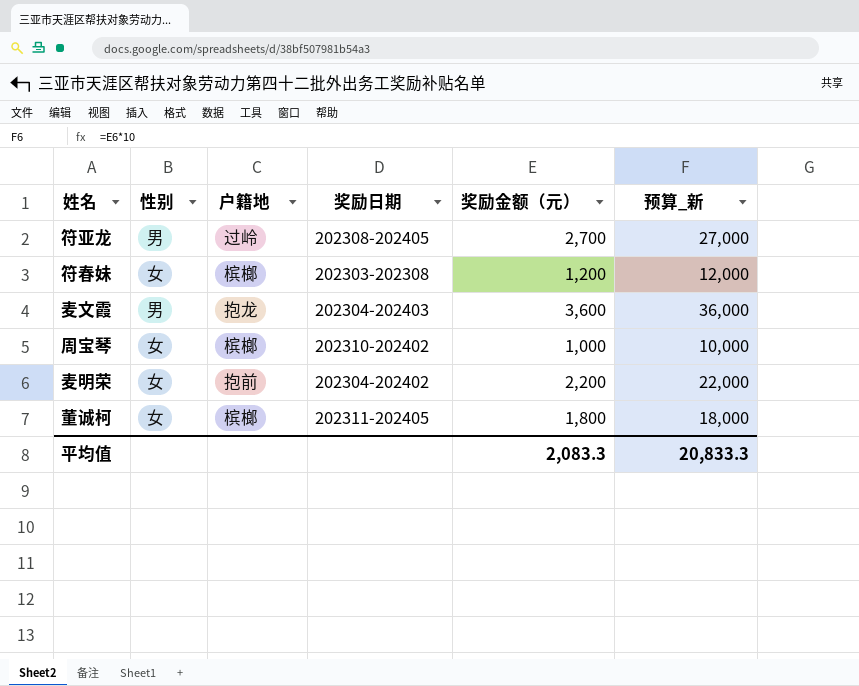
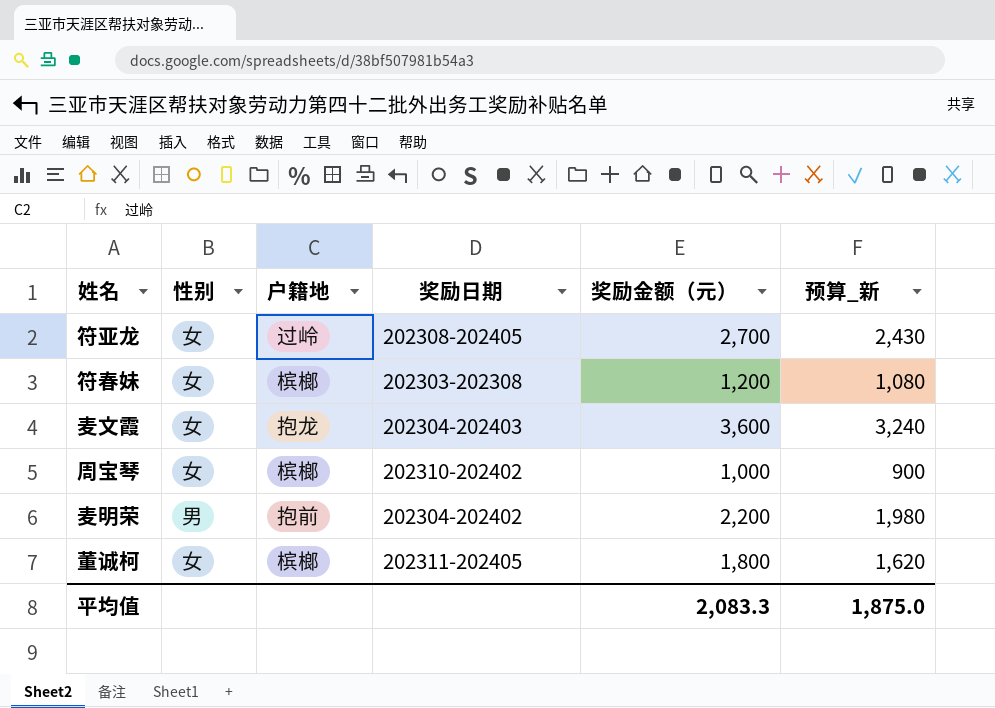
column 预算_新 | formula: [奖励金额（元）] * 10 -> [奖励金额（元）] * 0.9
符亚龙 | 性别: 男 -> 女
麦文霞 | 性别: 男 -> 女
麦明荣 | 性别: 女 -> 男
平均值 | 预算_新: 20,833.3 -> 1,875.0

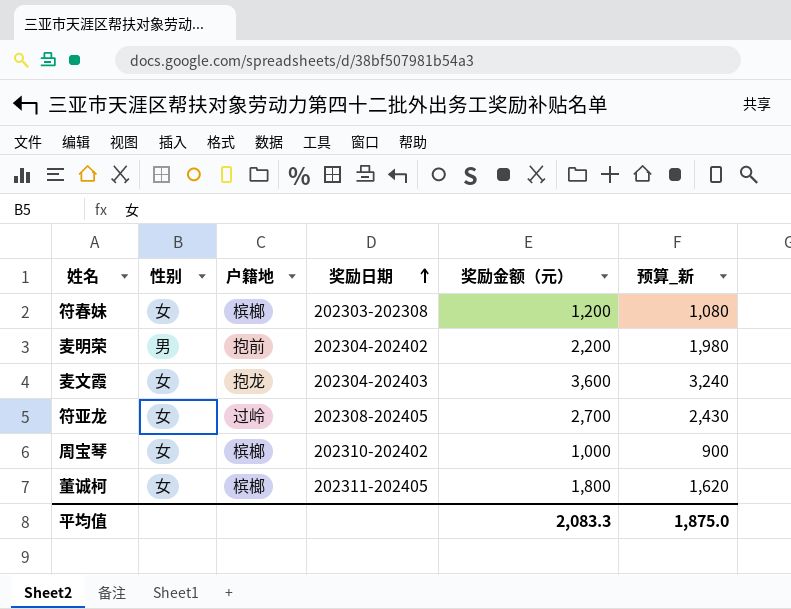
row order: none -> 奖励日期 ascending

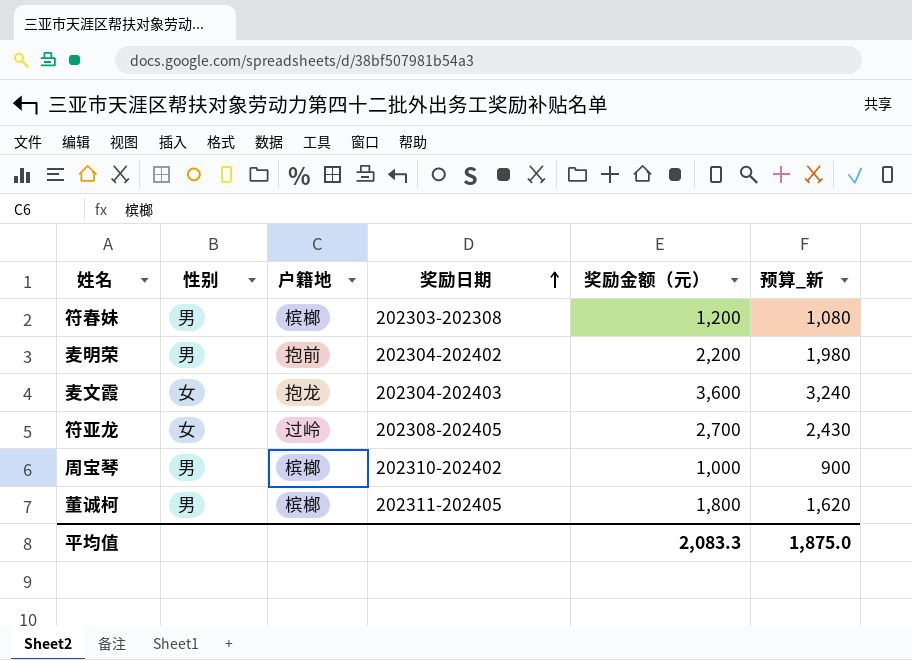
符春妹 | 性别: 女 -> 男
周宝琴 | 性别: 女 -> 男
董诚柯 | 性别: 女 -> 男

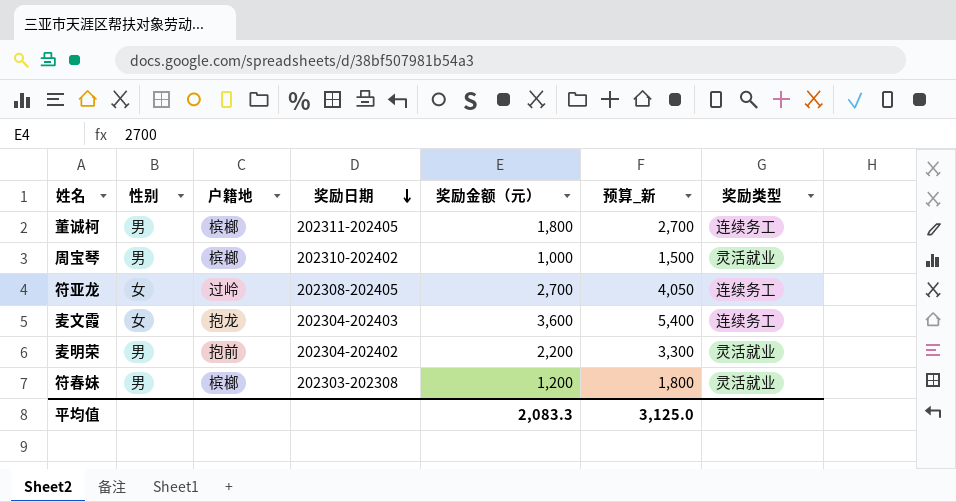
row order: 奖励日期 ascending -> 奖励日期 descending
column 预算_新 | formula: [奖励金额（元）] * 0.9 -> [奖励金额（元）] * 1.5
column 奖励类型 | position: none -> 7
平均值 | 预算_新: 1,875.0 -> 3,125.0

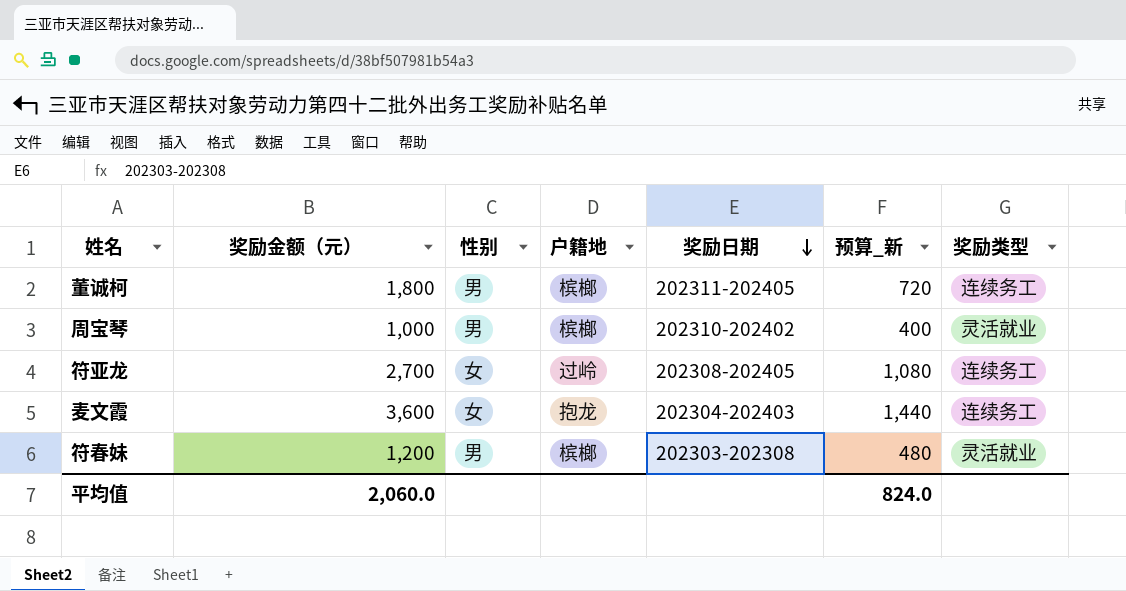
column 奖励金额（元） | position: 5 -> 2
column 预算_新 | formula: [奖励金额（元）] * 1.5 -> [奖励金额（元）] * 0.4
row 麦明荣: 男 | 抱前 | 202304-202402 | 2,200 | 3,300 | 灵活就业 -> none
平均值 | 奖励金额（元）: 2,083.3 -> 2,060.0
平均值 | 预算_新: 3,125.0 -> 824.0

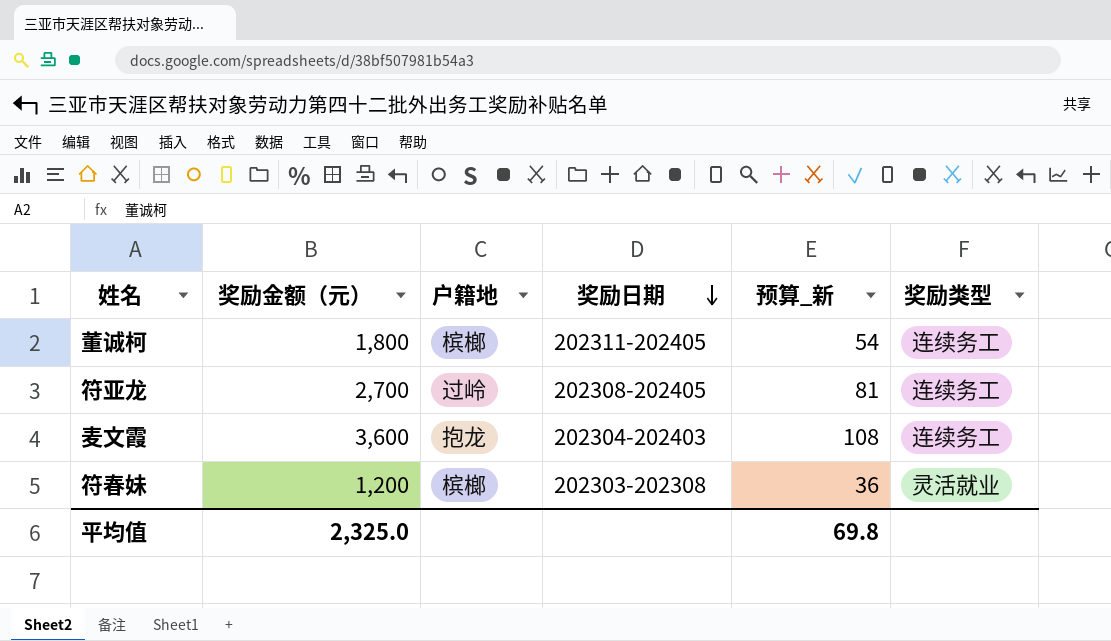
column 性别 | position: 3 -> none
column 预算_新 | formula: [奖励金额（元）] * 0.4 -> [奖励金额（元）] * 0.03
row 周宝琴: 1,000 | 男 | 槟榔 | 202310-202402 | 400 | 灵活就业 -> none
平均值 | 奖励金额（元）: 2,060.0 -> 2,325.0
平均值 | 预算_新: 824.0 -> 69.8

